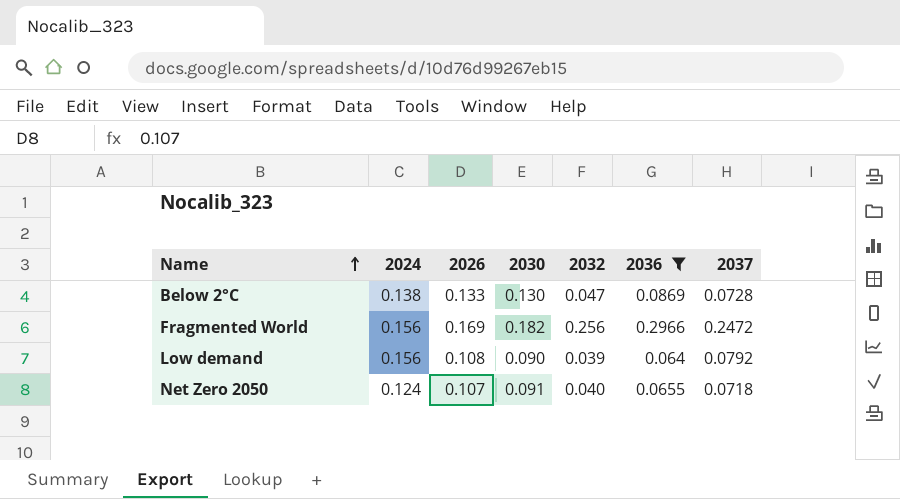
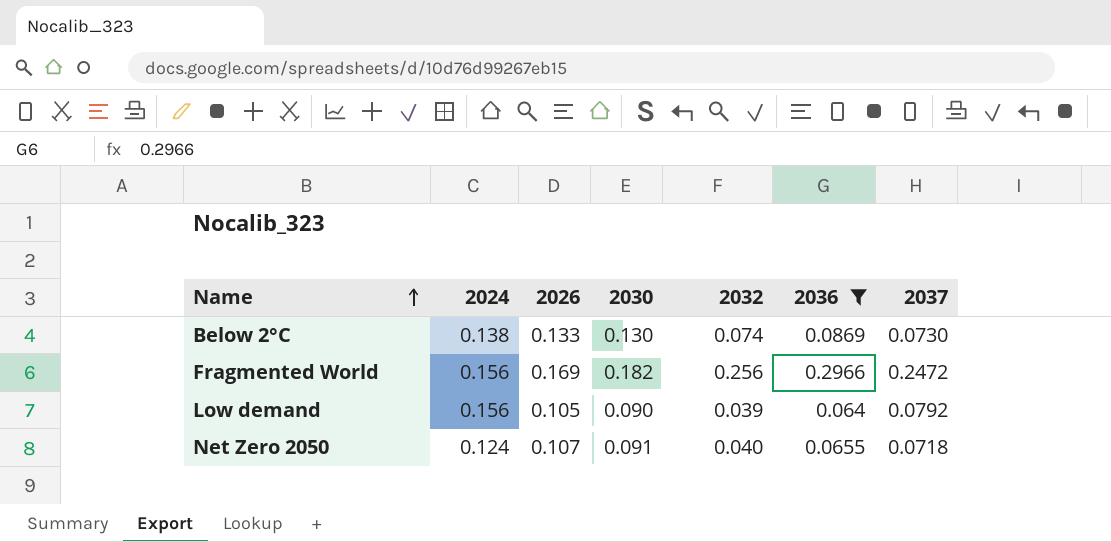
Below 2°C | 2032: 0.047 -> 0.074
Below 2°C | 2037: 0.0728 -> 0.0730
Low demand | 2026: 0.108 -> 0.105

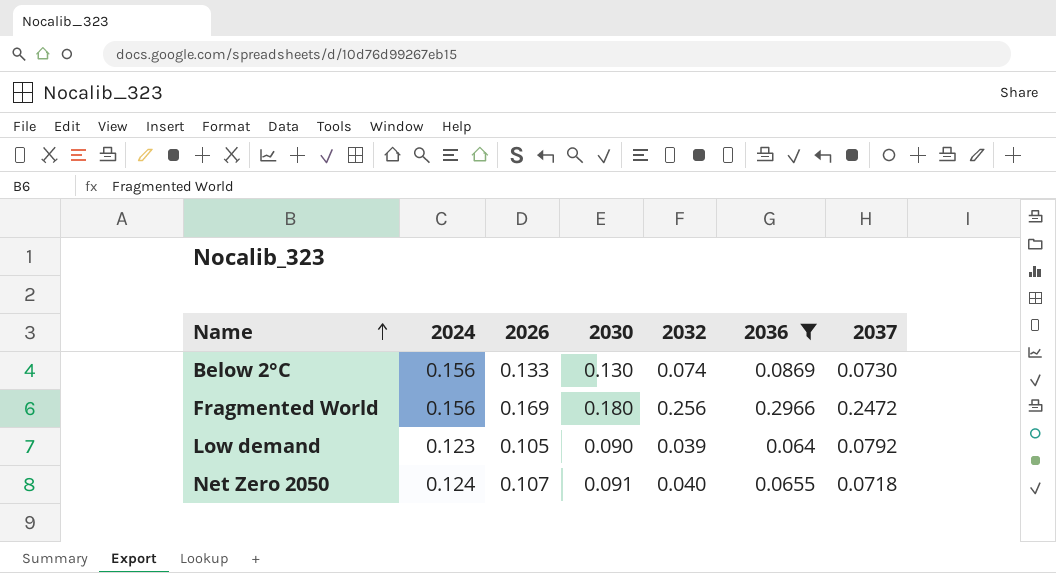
Below 2°C | 2024: 0.138 -> 0.156
Fragmented World | 2030: 0.182 -> 0.180
Low demand | 2024: 0.156 -> 0.123

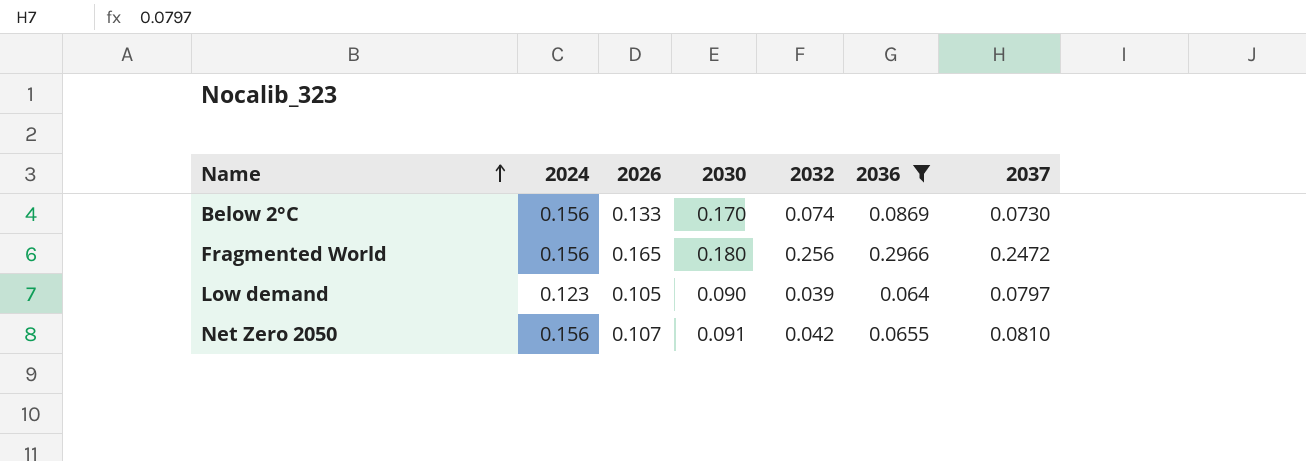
Below 2°C | 2030: 0.130 -> 0.170
Fragmented World | 2026: 0.169 -> 0.165
Low demand | 2037: 0.0792 -> 0.0797
Net Zero 2050 | 2024: 0.124 -> 0.156
Net Zero 2050 | 2032: 0.040 -> 0.042
Net Zero 2050 | 2037: 0.0718 -> 0.0810

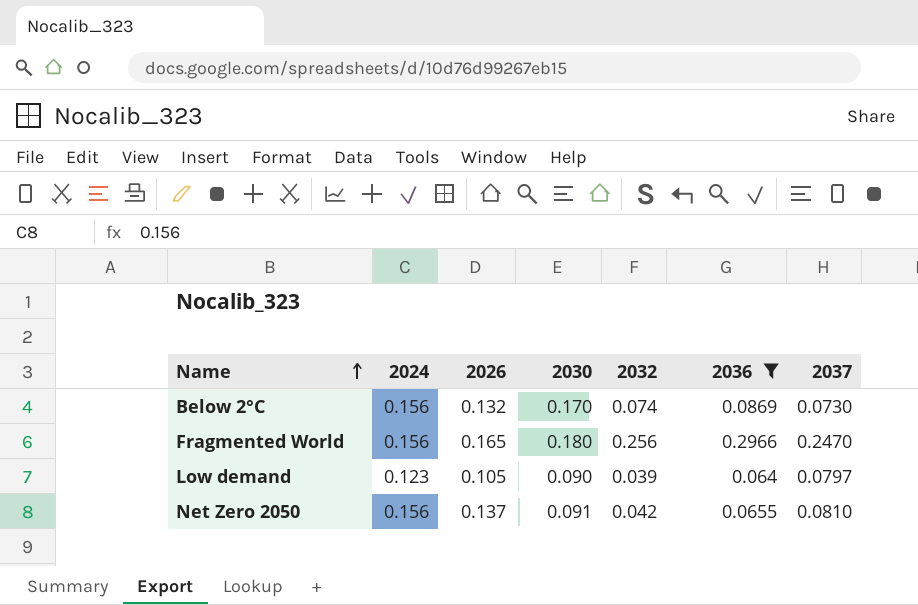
Below 2°C | 2026: 0.133 -> 0.132
Fragmented World | 2037: 0.2472 -> 0.2470
Net Zero 2050 | 2026: 0.107 -> 0.137

